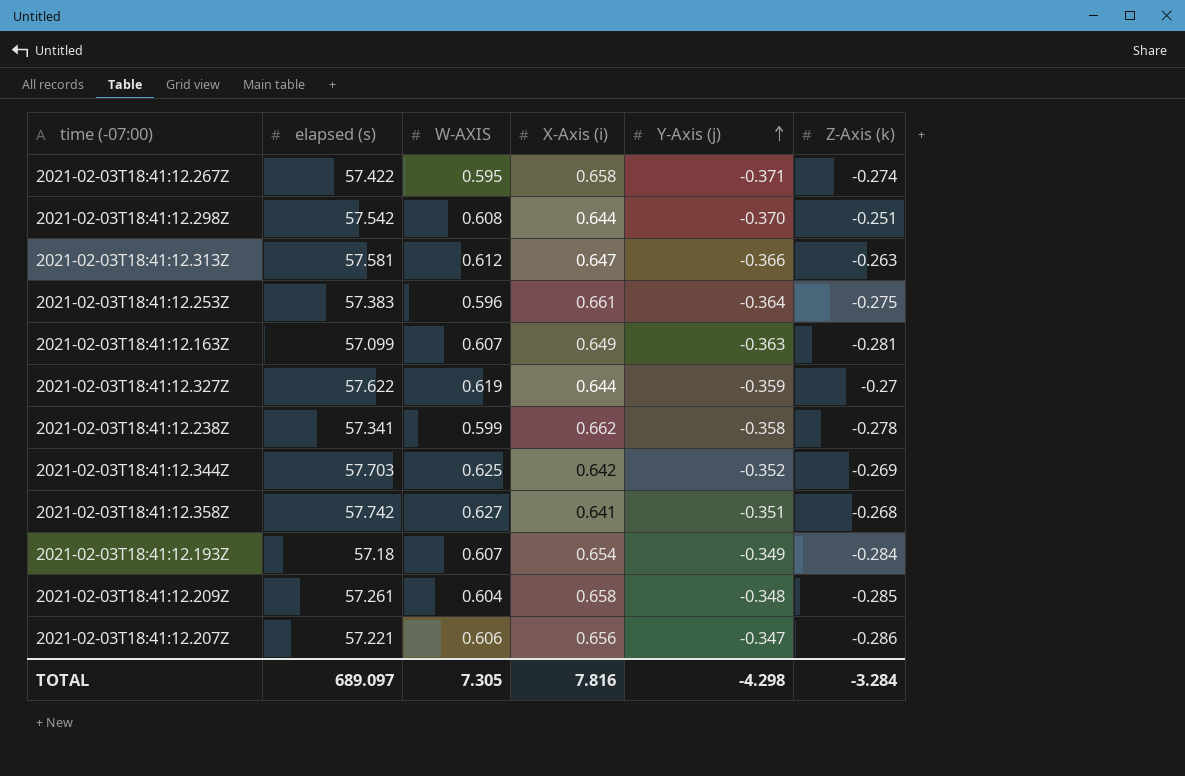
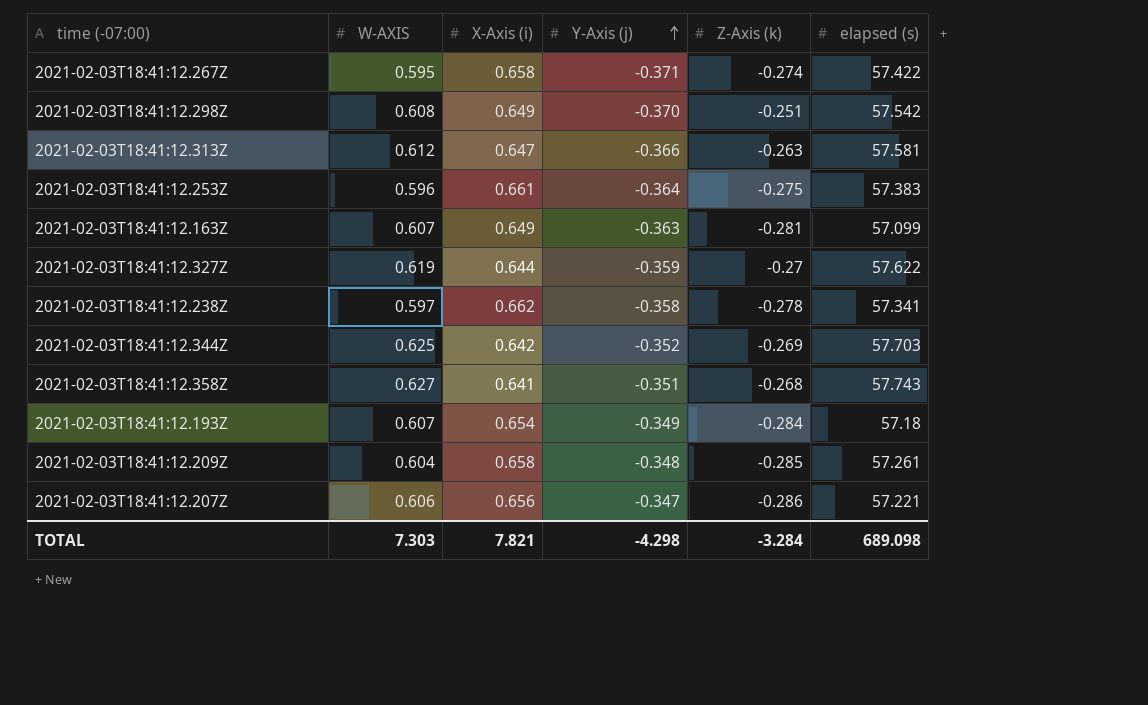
column elapsed (s) | position: 2 -> 6
2021-02-03T18:41:12.298Z | X-Axis (i): 0.644 -> 0.649
2021-02-03T18:41:12.238Z | W-AXIS: 0.599 -> 0.597
2021-02-03T18:41:12.358Z | elapsed (s): 57.742 -> 57.743
TOTAL | W-AXIS: 7.305 -> 7.303
TOTAL | X-Axis (i): 7.816 -> 7.821
TOTAL | elapsed (s): 689.097 -> 689.098

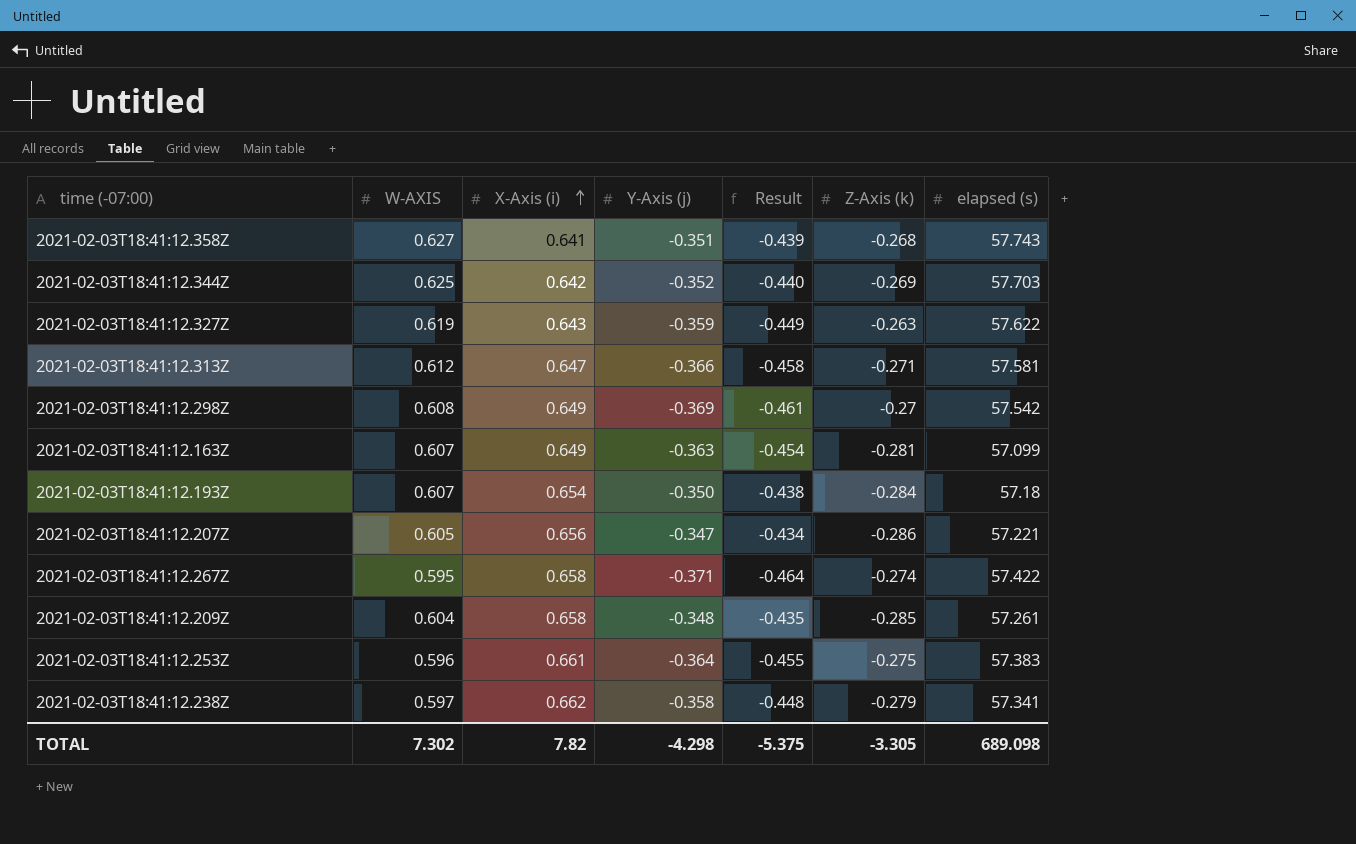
row order: Y-Axis (j) ascending -> X-Axis (i) ascending
column Result | formula: none -> [Y-Axis (j)] * 1.25
2021-02-03T18:41:12.327Z | X-Axis (i): 0.644 -> 0.643
2021-02-03T18:41:12.327Z | Z-Axis (k): -0.27 -> -0.263
2021-02-03T18:41:12.313Z | Z-Axis (k): -0.263 -> -0.271
2021-02-03T18:41:12.298Z | Y-Axis (j): -0.370 -> -0.369
2021-02-03T18:41:12.298Z | Z-Axis (k): -0.251 -> -0.27
2021-02-03T18:41:12.193Z | Y-Axis (j): -0.349 -> -0.350
2021-02-03T18:41:12.207Z | W-AXIS: 0.606 -> 0.605
2021-02-03T18:41:12.238Z | Z-Axis (k): -0.278 -> -0.279
TOTAL | W-AXIS: 7.303 -> 7.302
TOTAL | X-Axis (i): 7.821 -> 7.82
TOTAL | Z-Axis (k): -3.284 -> -3.305

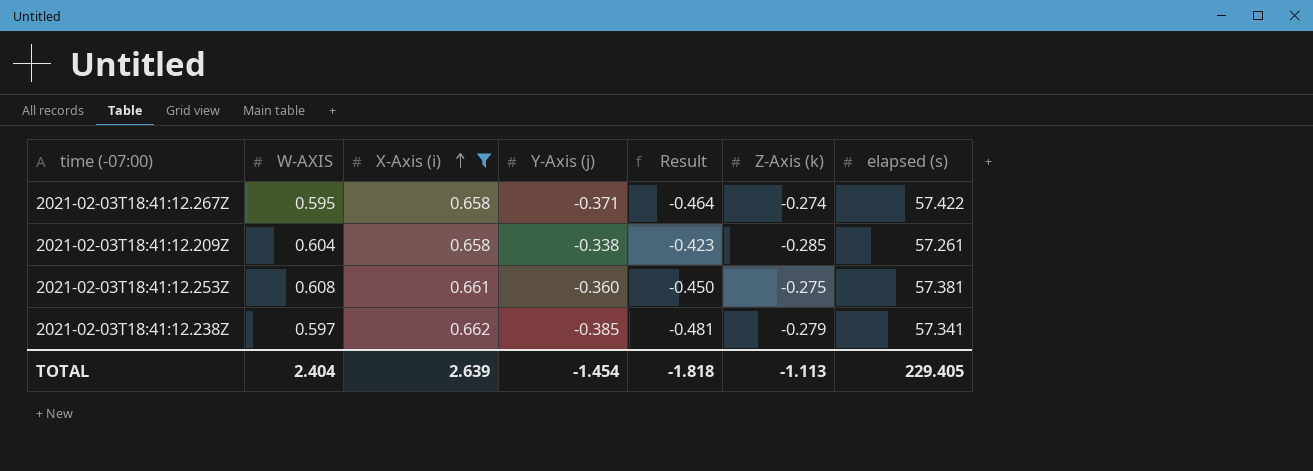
filter: none -> X-Axis (i) >= 0.658
2021-02-03T18:41:12.209Z | Y-Axis (j): -0.348 -> -0.338
2021-02-03T18:41:12.209Z | Result: -0.435 -> -0.423
2021-02-03T18:41:12.253Z | W-AXIS: 0.596 -> 0.608
2021-02-03T18:41:12.253Z | Y-Axis (j): -0.364 -> -0.360
2021-02-03T18:41:12.253Z | Result: -0.455 -> -0.450
2021-02-03T18:41:12.253Z | elapsed (s): 57.383 -> 57.381
2021-02-03T18:41:12.238Z | Y-Axis (j): -0.358 -> -0.385
2021-02-03T18:41:12.238Z | Result: -0.448 -> -0.481
TOTAL | W-AXIS: 7.302 -> 2.404
TOTAL | X-Axis (i): 7.82 -> 2.639
TOTAL | Y-Axis (j): -4.298 -> -1.454
TOTAL | Result: -5.375 -> -1.818
TOTAL | Z-Axis (k): -3.305 -> -1.113
TOTAL | elapsed (s): 689.098 -> 229.405

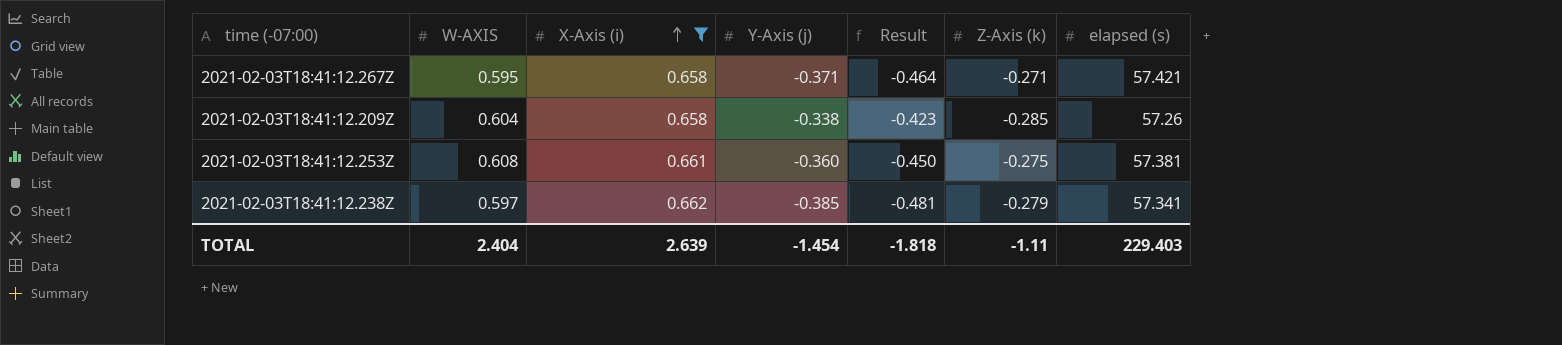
2021-02-03T18:41:12.267Z | Z-Axis (k): -0.274 -> -0.271
2021-02-03T18:41:12.267Z | elapsed (s): 57.422 -> 57.421
2021-02-03T18:41:12.209Z | elapsed (s): 57.261 -> 57.26
TOTAL | Z-Axis (k): -1.113 -> -1.11
TOTAL | elapsed (s): 229.405 -> 229.403

